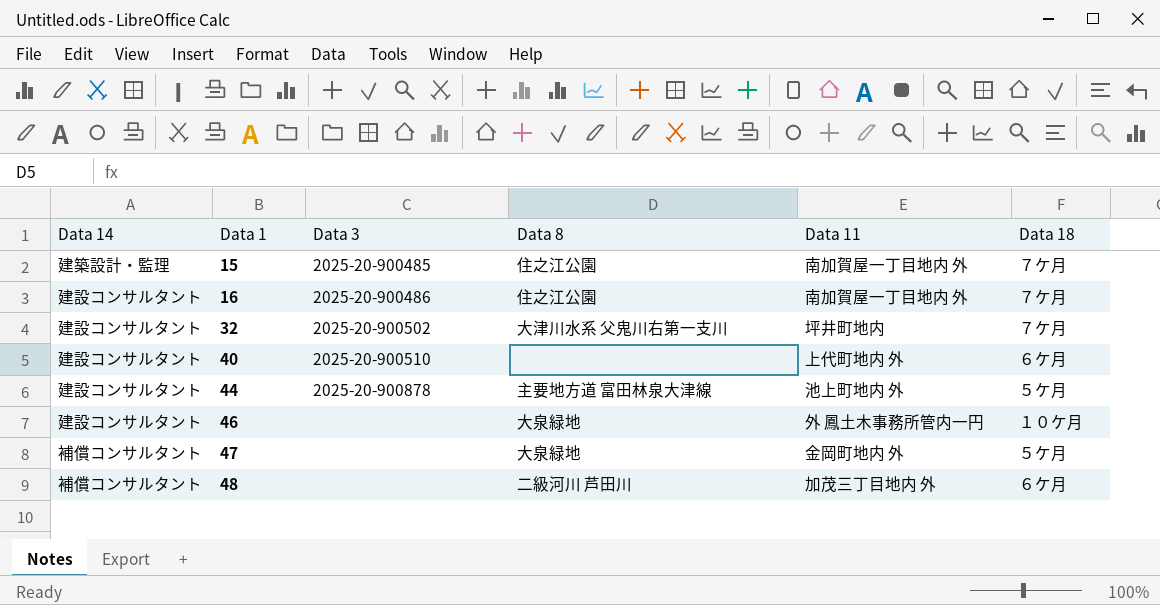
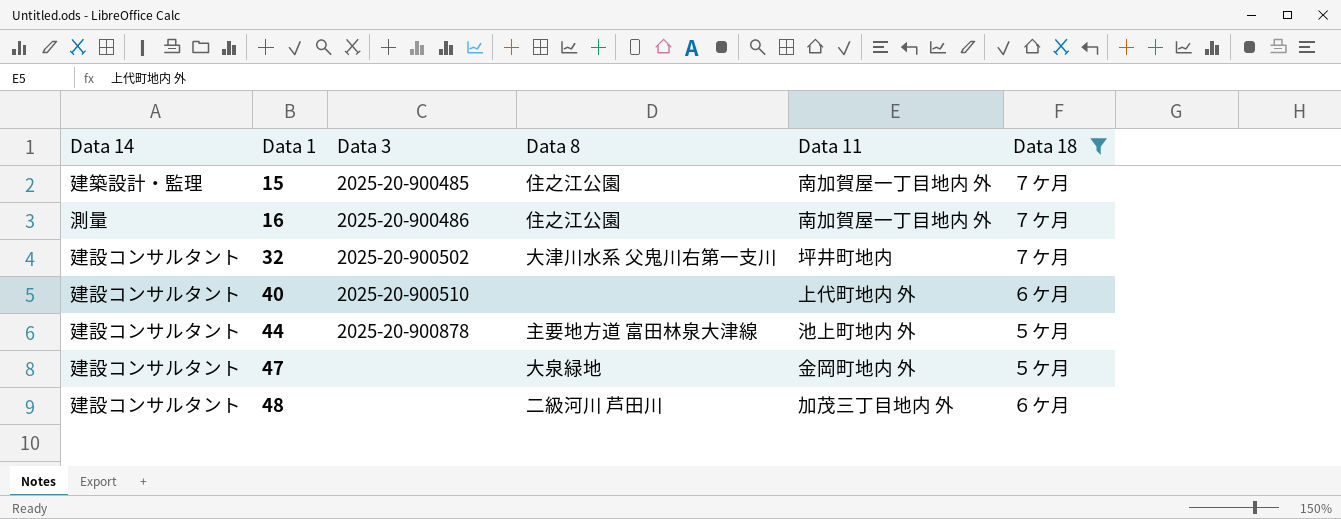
filter: none -> Data 18 != １０ケ月
16 | Data 14: 建設コンサルタント -> 測量
47 | Data 14: 補償コンサルタント -> 建設コンサルタント
48 | Data 14: 補償コンサルタント -> 建設コンサルタント

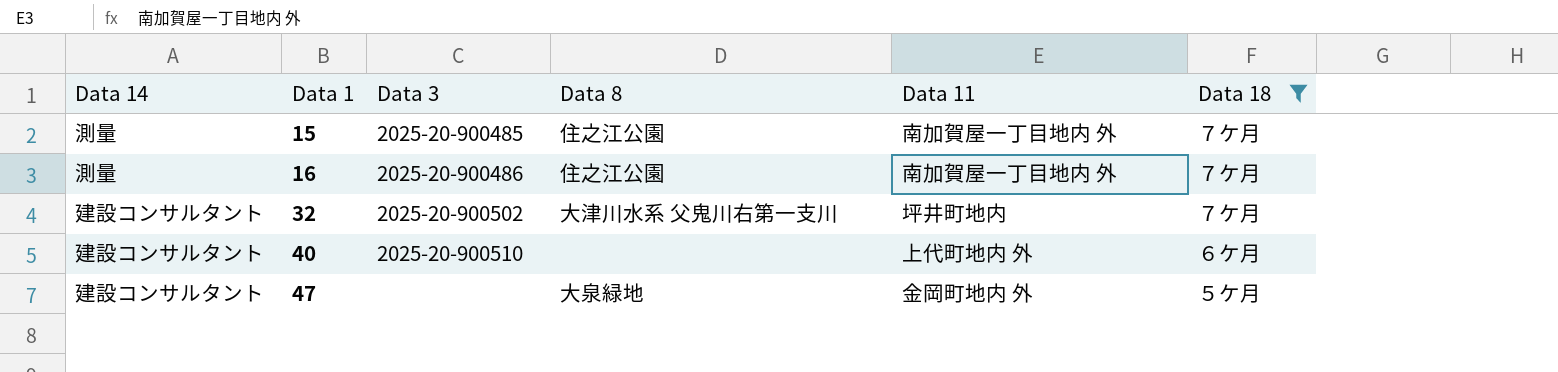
row 44: 建設コンサルタント | 2025-20-900878 | 主要地方道 富田林泉大津線 | 池上町地内 外 | ５ケ月 -> none
row 48: 建設コンサルタント | none | 二級河川 芦田川 | 加茂三丁目地内 外 | ６ケ月 -> none
15 | Data 14: 建築設計・監理 -> 測量

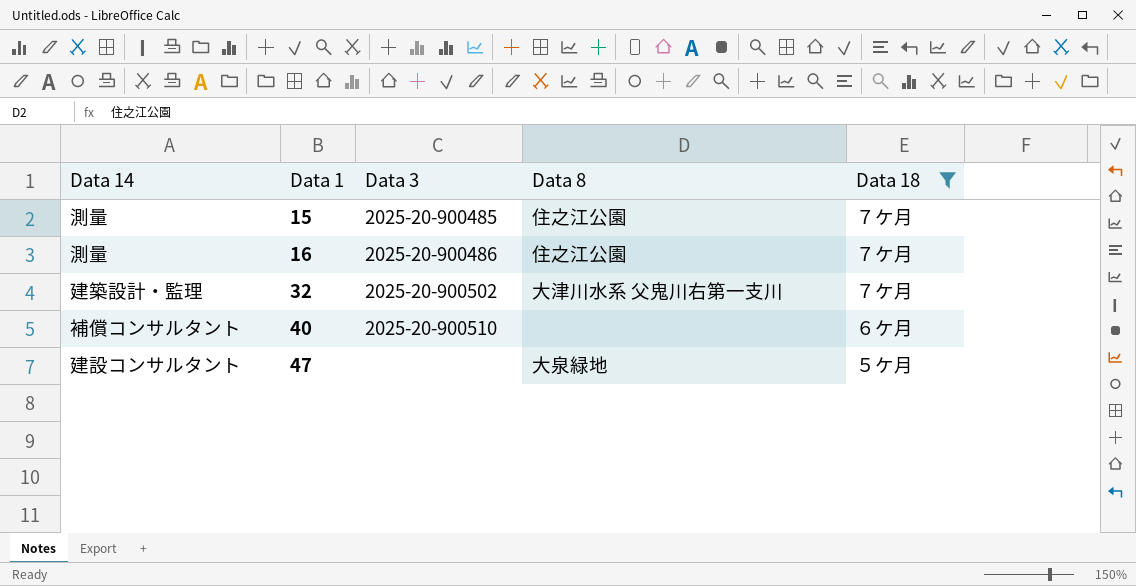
column Data 11 | position: 5 -> none
32 | Data 14: 建設コンサルタント -> 建築設計・監理
40 | Data 14: 建設コンサルタント -> 補償コンサルタント

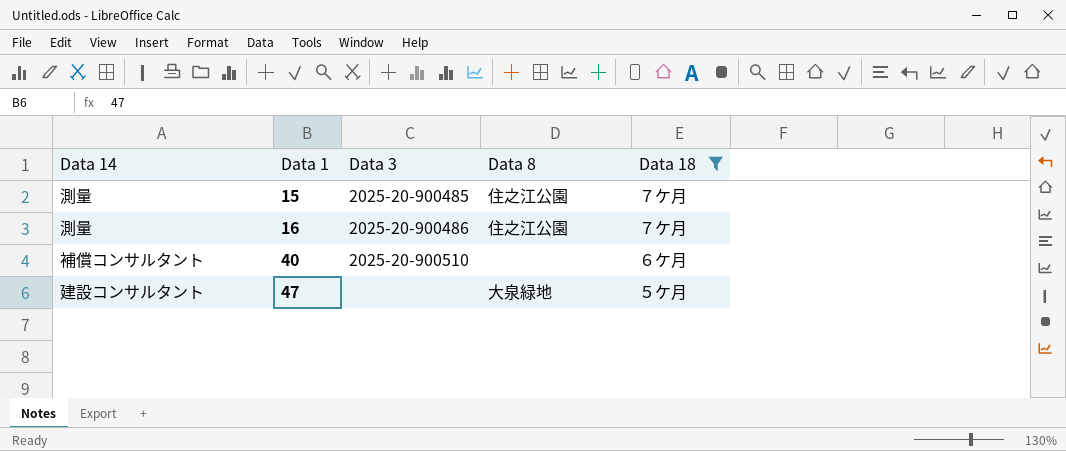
row 32: 建築設計・監理 | 2025-20-900502 | 大津川水系 父鬼川右第一支川 | ７ケ月 -> none

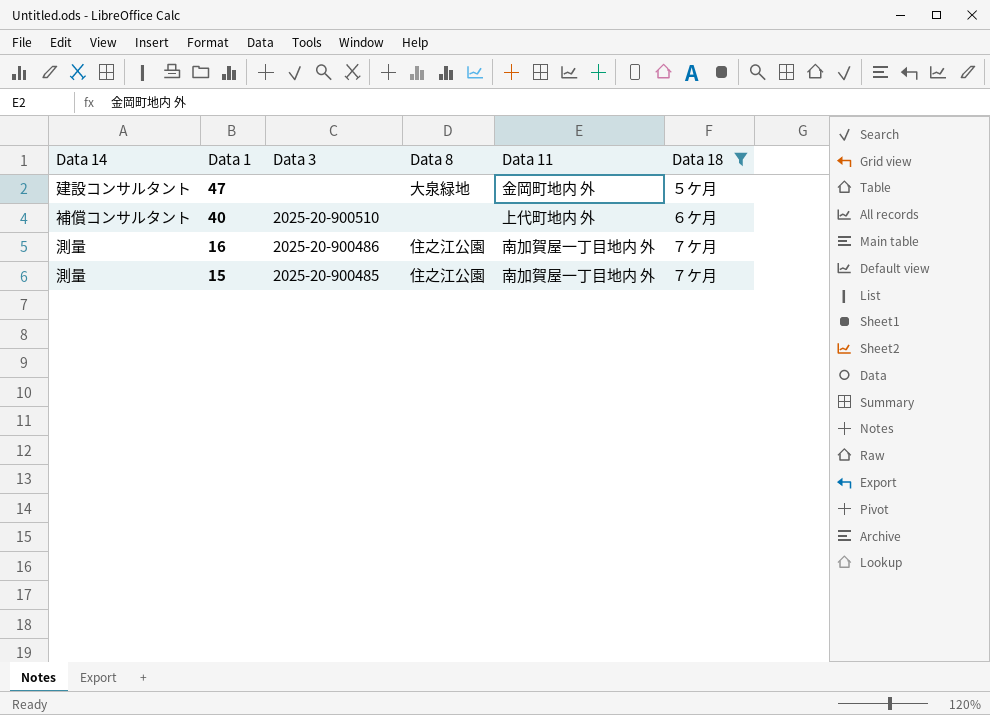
row order: Data 1 ascending -> Data 1 descending
column Data 11 | position: none -> 5

